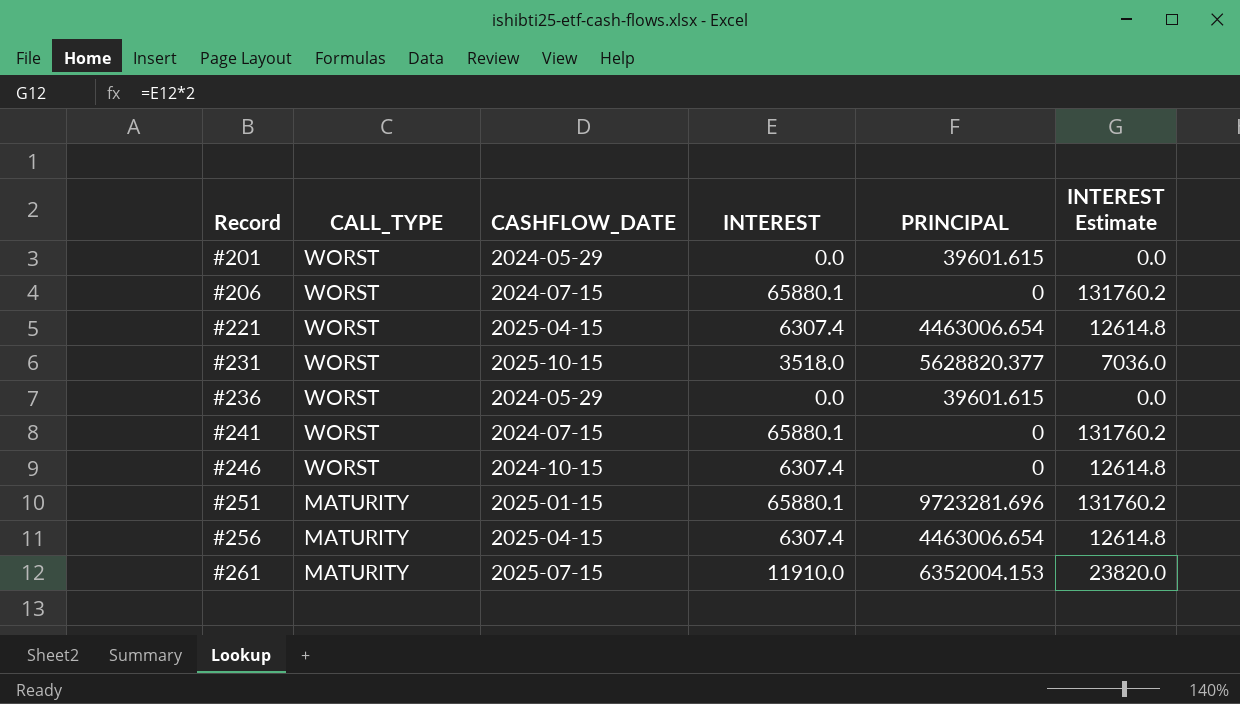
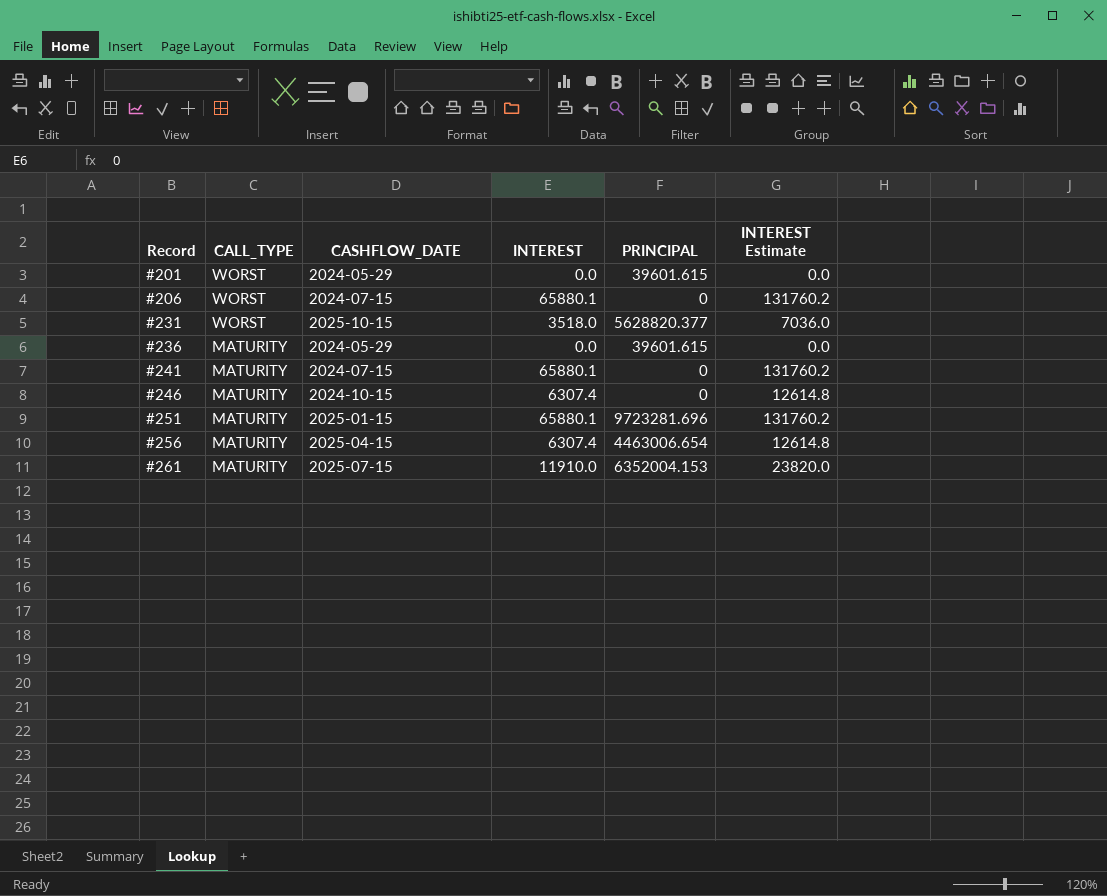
row #221: WORST | 2025-04-15 | 6307.4 | 4463006.654 | 12614.8 -> none
#236 | CALL_TYPE: WORST -> MATURITY
#241 | CALL_TYPE: WORST -> MATURITY
#246 | CALL_TYPE: WORST -> MATURITY

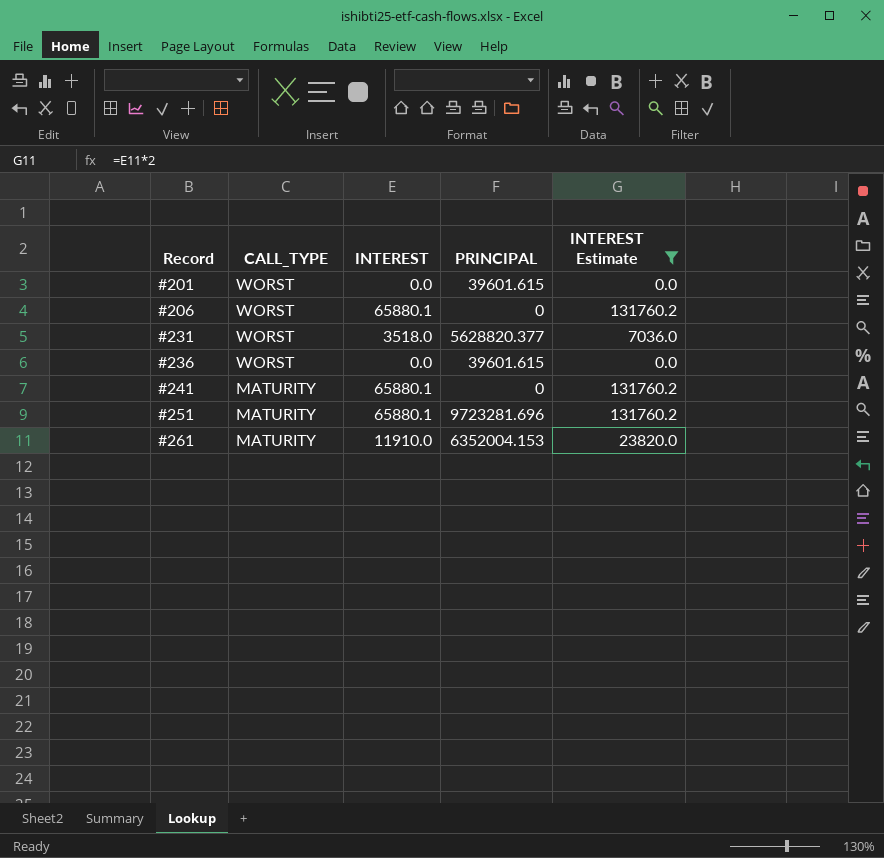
filter: none -> INTEREST Estimate != 12614.8
column CASHFLOW_DATE | position: 3 -> none
#236 | CALL_TYPE: MATURITY -> WORST

